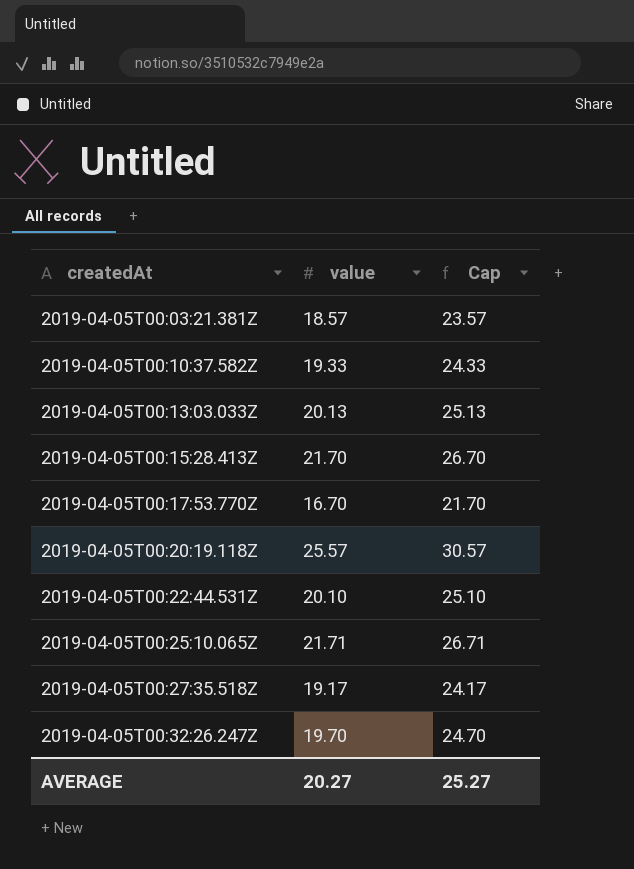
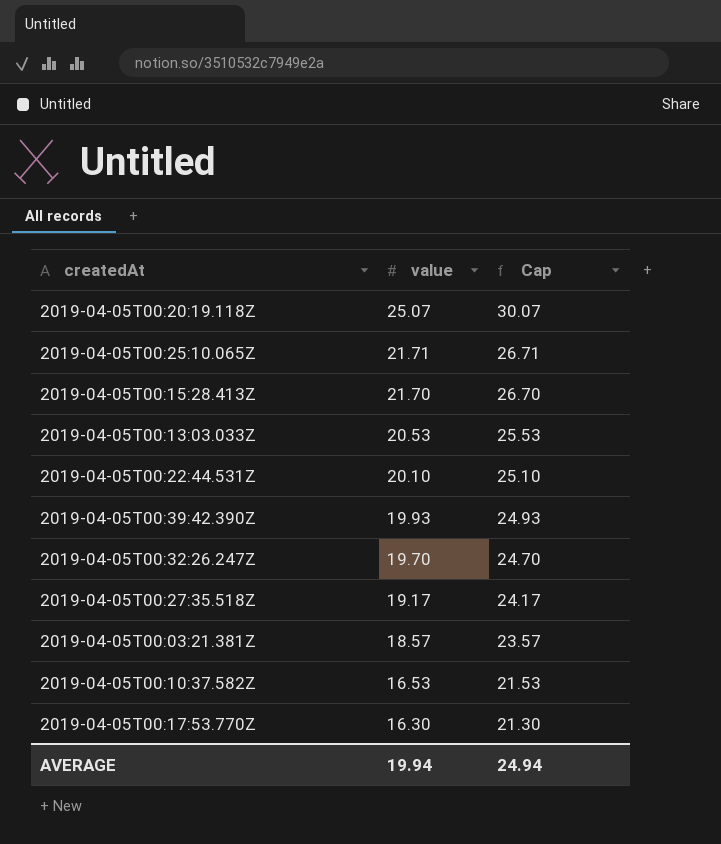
row order: createdAt ascending -> value descending
2019-04-05T00:20:19.118Z | value: 25.57 -> 25.07
2019-04-05T00:20:19.118Z | Cap: 30.57 -> 30.07
2019-04-05T00:13:03.033Z | value: 20.13 -> 20.53
2019-04-05T00:13:03.033Z | Cap: 25.13 -> 25.53
row 2019-04-05T00:39:42.390Z: none -> 19.93 | 24.93
2019-04-05T00:10:37.582Z | value: 19.33 -> 16.53
2019-04-05T00:10:37.582Z | Cap: 24.33 -> 21.53
2019-04-05T00:17:53.770Z | value: 16.70 -> 16.30
2019-04-05T00:17:53.770Z | Cap: 21.70 -> 21.30
AVERAGE | value: 20.27 -> 19.94
AVERAGE | Cap: 25.27 -> 24.94

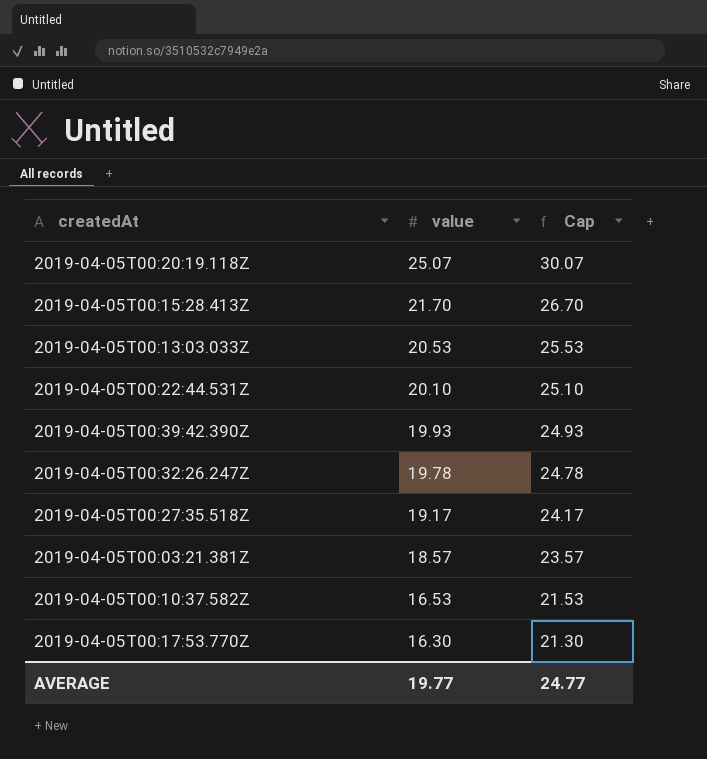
row 2019-04-05T00:25:10.065Z: 21.71 | 26.71 -> none
2019-04-05T00:32:26.247Z | value: 19.70 -> 19.78
2019-04-05T00:32:26.247Z | Cap: 24.70 -> 24.78
AVERAGE | value: 19.94 -> 19.77
AVERAGE | Cap: 24.94 -> 24.77

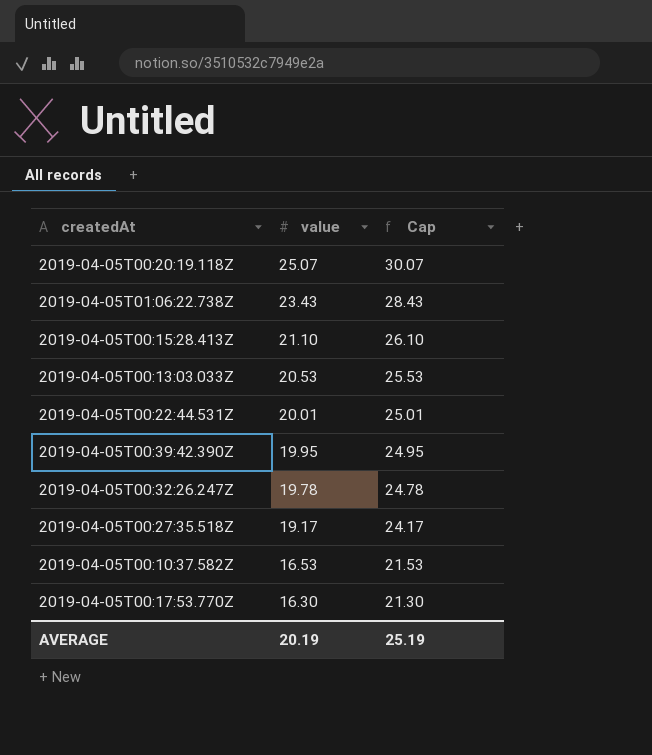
row 2019-04-05T00:03:21.381Z: 18.57 | 23.57 -> none
row 2019-04-05T01:06:22.738Z: none -> 23.43 | 28.43
2019-04-05T00:15:28.413Z | value: 21.70 -> 21.10
2019-04-05T00:15:28.413Z | Cap: 26.70 -> 26.10
2019-04-05T00:22:44.531Z | value: 20.10 -> 20.01
2019-04-05T00:22:44.531Z | Cap: 25.10 -> 25.01
2019-04-05T00:39:42.390Z | value: 19.93 -> 19.95
2019-04-05T00:39:42.390Z | Cap: 24.93 -> 24.95
AVERAGE | value: 19.77 -> 20.19
AVERAGE | Cap: 24.77 -> 25.19

